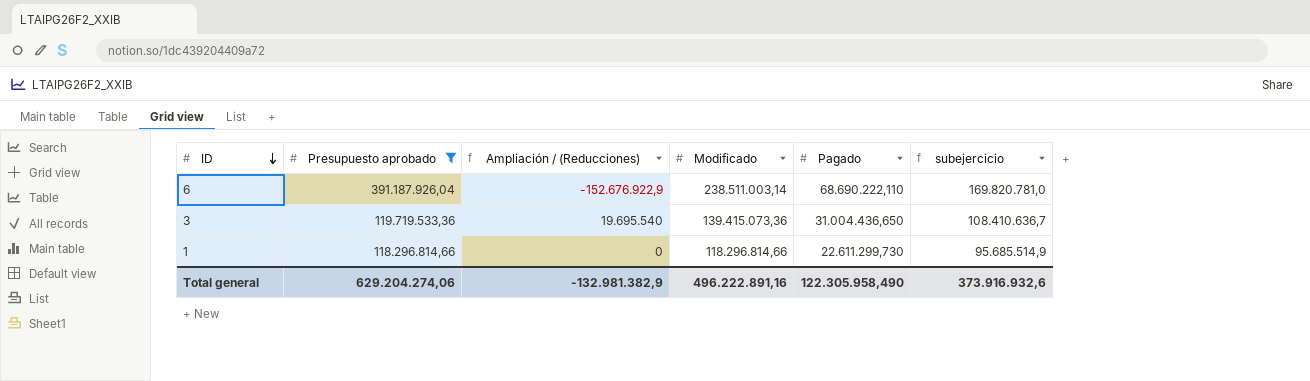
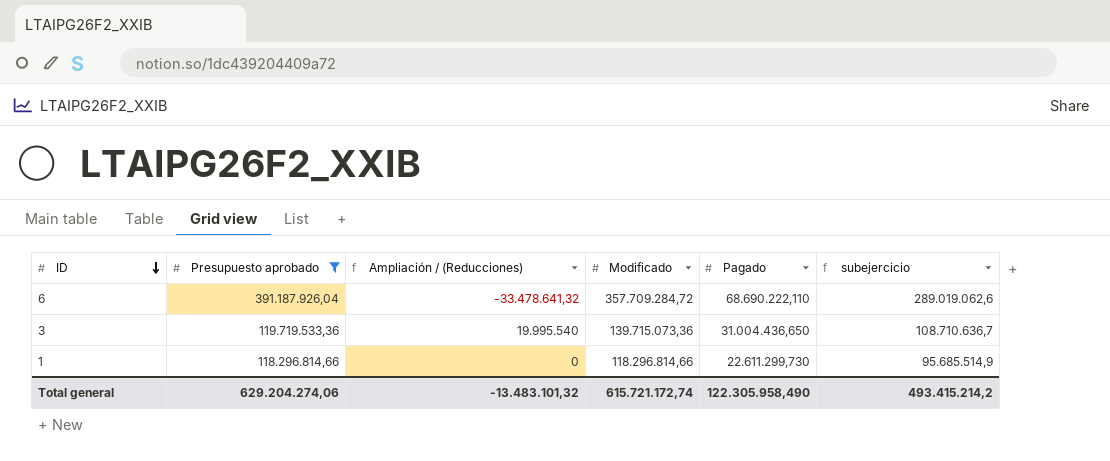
6 | Ampliación / (Reducciones): -152.676.922,9 -> -33.478.641,32
6 | Modificado: 238.511.003,14 -> 357.709.284,72
6 | subejercicio: 169.820.781,0 -> 289.019.062,6
3 | Ampliación / (Reducciones): 19.695.540 -> 19.995.540
3 | Modificado: 139.415.073,36 -> 139.715.073,36
3 | subejercicio: 108.410.636,7 -> 108.710.636,7
Total general | Ampliación / (Reducciones): -132.981.382,9 -> -13.483.101,32
Total general | Modificado: 496.222.891,16 -> 615.721.172,74
Total general | subejercicio: 373.916.932,6 -> 493.415.214,2

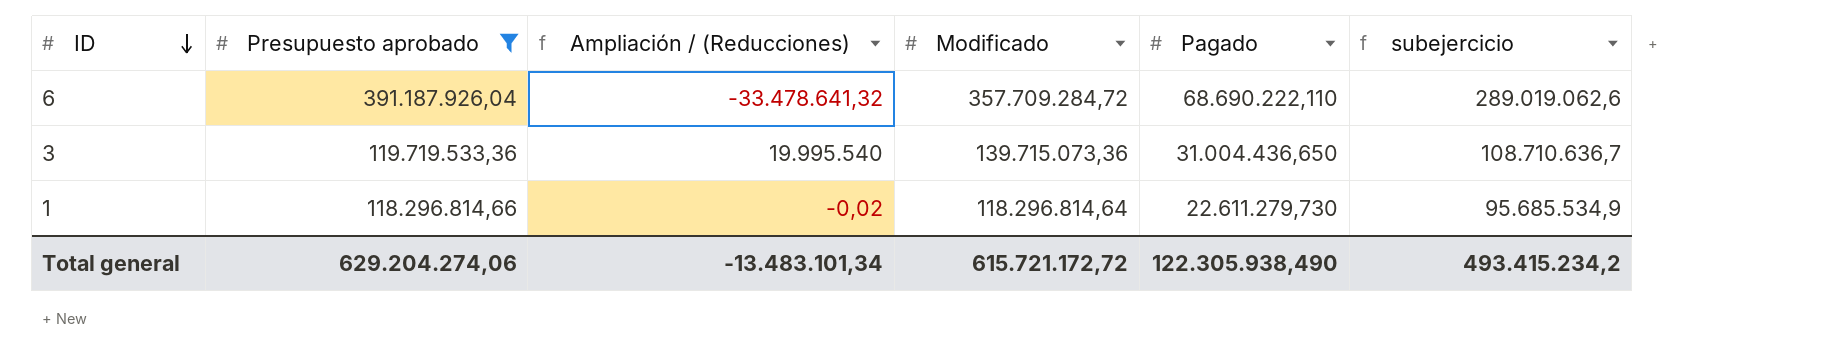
1 | Ampliación / (Reducciones): 0 -> -0,02
1 | Modificado: 118.296.814,66 -> 118.296.814,64
1 | Pagado: 22.611.299,730 -> 22.611.279,730
1 | subejercicio: 95.685.514,9 -> 95.685.534,9
Total general | Ampliación / (Reducciones): -13.483.101,32 -> -13.483.101,34
Total general | Modificado: 615.721.172,74 -> 615.721.172,72
Total general | Pagado: 122.305.958,490 -> 122.305.938,490
Total general | subejercicio: 493.415.214,2 -> 493.415.234,2

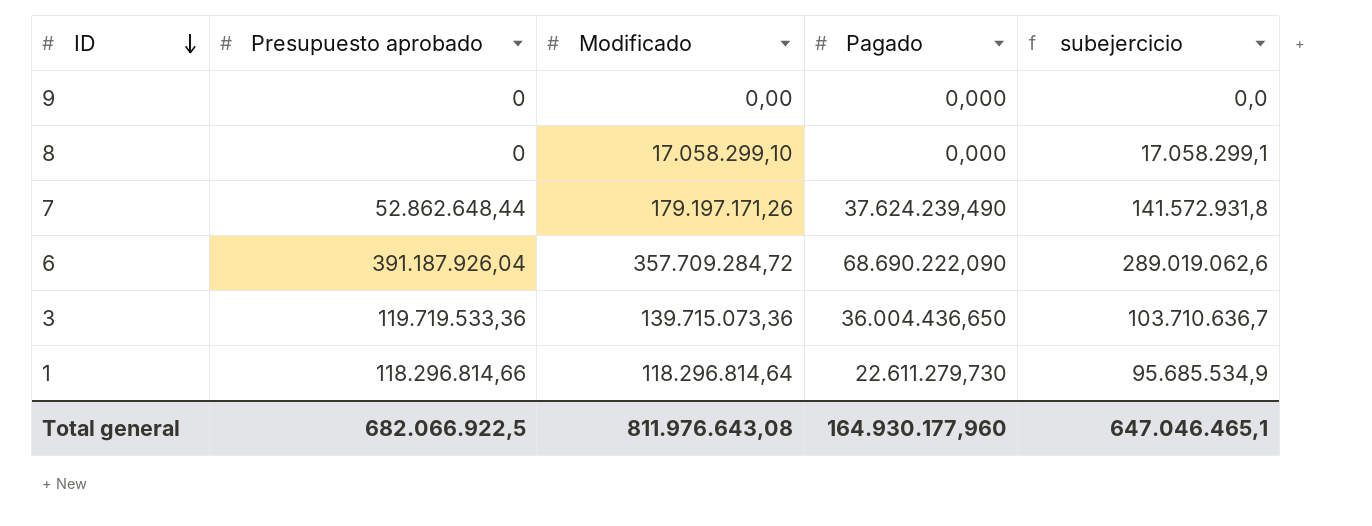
filter: Presupuesto aprobado >= 118.296.814,66 -> none
column Ampliación / (Reducciones) | formula: [Modificado] - [Presupuesto aprobado] -> none
6 | Pagado: 68.690.222,110 -> 68.690.222,090
3 | Pagado: 31.004.436,650 -> 36.004.436,650
3 | subejercicio: 108.710.636,7 -> 103.710.636,7
Total general | Presupuesto aprobado: 629.204.274,06 -> 682.066.922,5
Total general | Modificado: 615.721.172,72 -> 811.976.643,08
Total general | Pagado: 122.305.938,490 -> 164.930.177,960
Total general | subejercicio: 493.415.234,2 -> 647.046.465,1

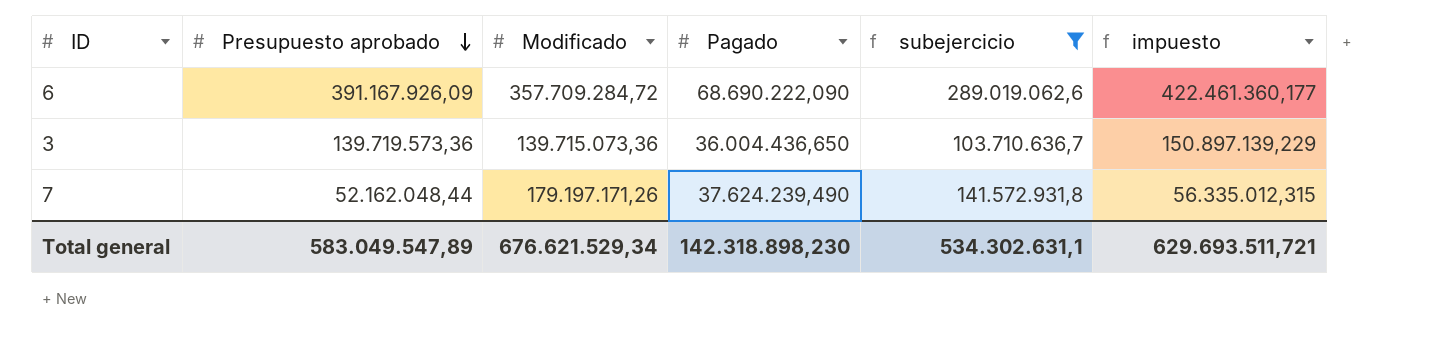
filter: none -> subejercicio >= 103.710.636,7
row order: ID descending -> Presupuesto aprobado descending
column impuesto | formula: none -> [Presupuesto aprobado] * 1,08
6 | Presupuesto aprobado: 391.187.926,04 -> 391.167.926,09
3 | Presupuesto aprobado: 119.719.533,36 -> 139.719.573,36
7 | Presupuesto aprobado: 52.862.648,44 -> 52.162.048,44
Total general | Presupuesto aprobado: 682.066.922,5 -> 583.049.547,89
Total general | Modificado: 811.976.643,08 -> 676.621.529,34
Total general | Pagado: 164.930.177,960 -> 142.318.898,230
Total general | subejercicio: 647.046.465,1 -> 534.302.631,1

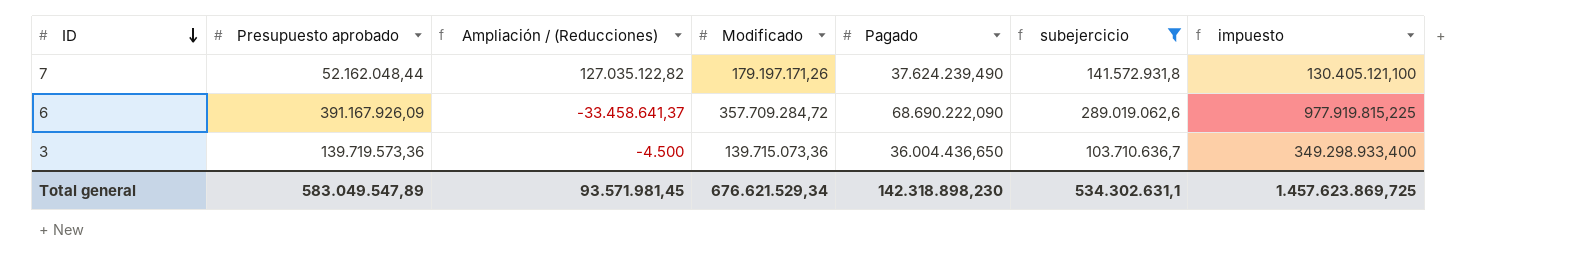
row order: Presupuesto aprobado descending -> ID descending
column Ampliación / (Reducciones) | formula: none -> [Modificado] - [Presupuesto aprobado]
column impuesto | formula: [Presupuesto aprobado] * 1,08 -> [Presupuesto aprobado] * 2,5
Total general | impuesto: 629.693.511,721 -> 1.457.623.869,725

